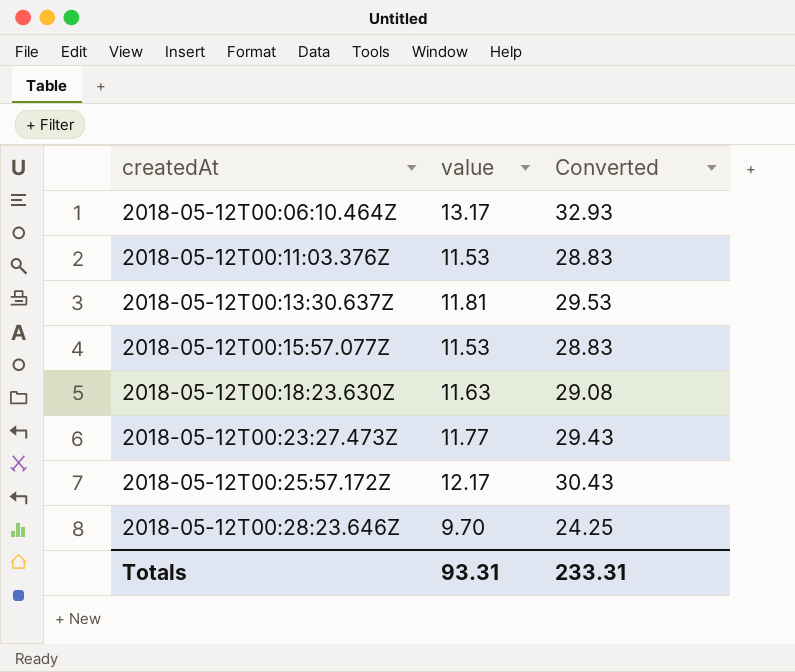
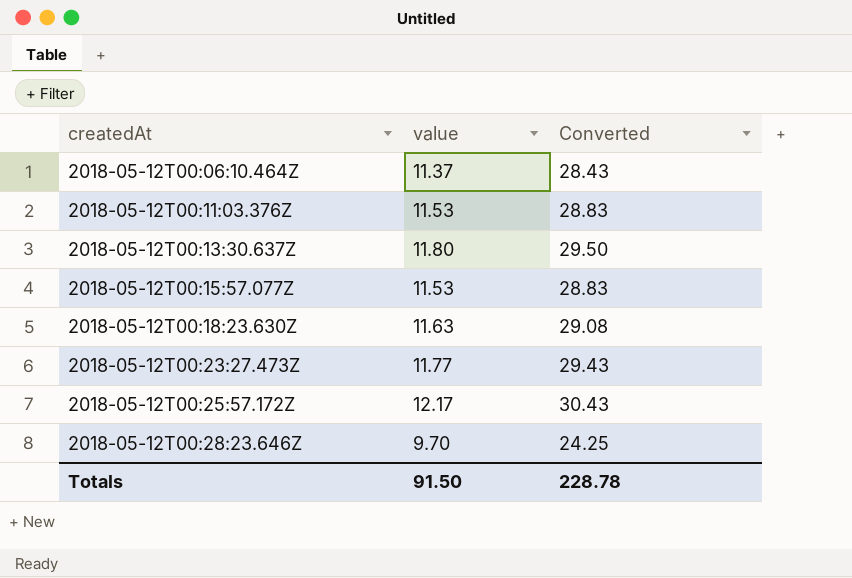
2018-05-12T00:06:10.464Z | value: 13.17 -> 11.37
2018-05-12T00:06:10.464Z | Converted: 32.93 -> 28.43
2018-05-12T00:13:30.637Z | value: 11.81 -> 11.80
2018-05-12T00:13:30.637Z | Converted: 29.53 -> 29.50
Totals | value: 93.31 -> 91.50
Totals | Converted: 233.31 -> 228.78

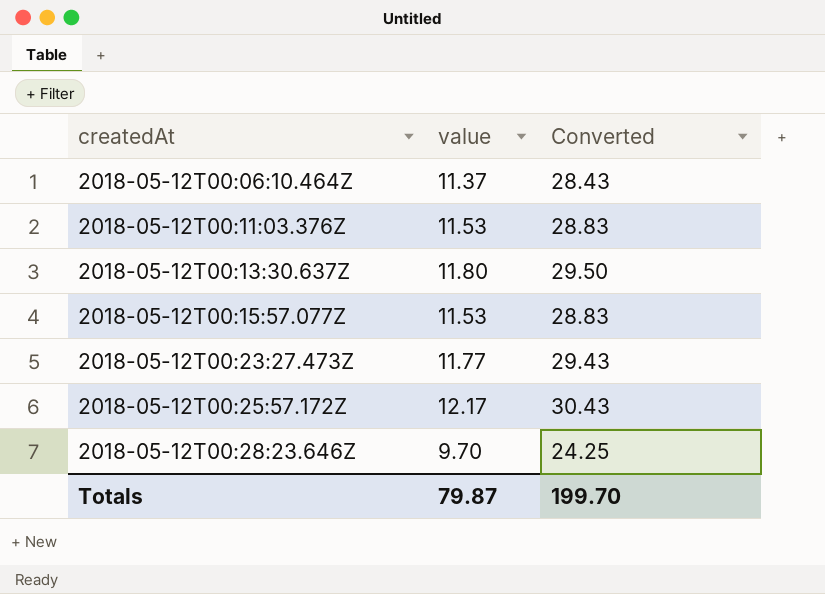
row 2018-05-12T00:18:23.630Z: 11.63 | 29.08 -> none
Totals | value: 91.50 -> 79.87
Totals | Converted: 228.78 -> 199.70

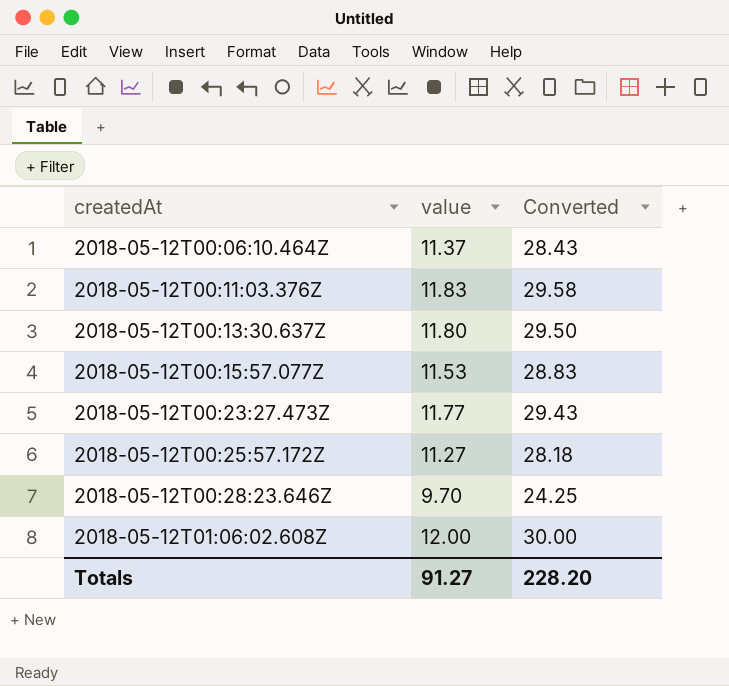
2018-05-12T00:11:03.376Z | value: 11.53 -> 11.83
2018-05-12T00:11:03.376Z | Converted: 28.83 -> 29.58
2018-05-12T00:25:57.172Z | value: 12.17 -> 11.27
2018-05-12T00:25:57.172Z | Converted: 30.43 -> 28.18
row 2018-05-12T01:06:02.608Z: none -> 12.00 | 30.00
Totals | value: 79.87 -> 91.27
Totals | Converted: 199.70 -> 228.20

